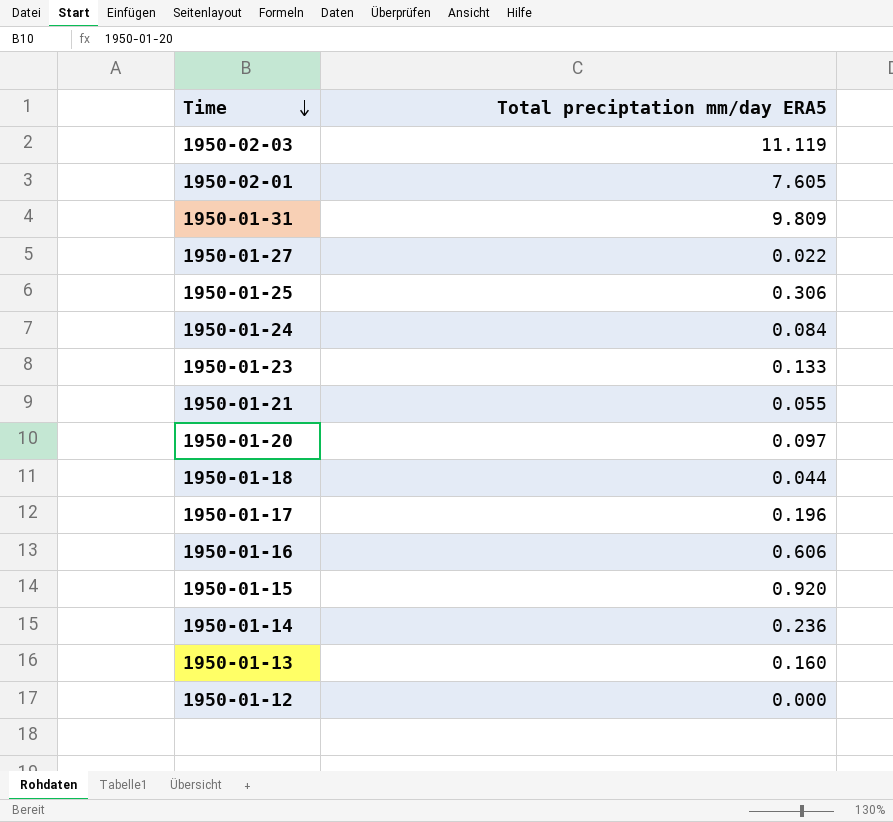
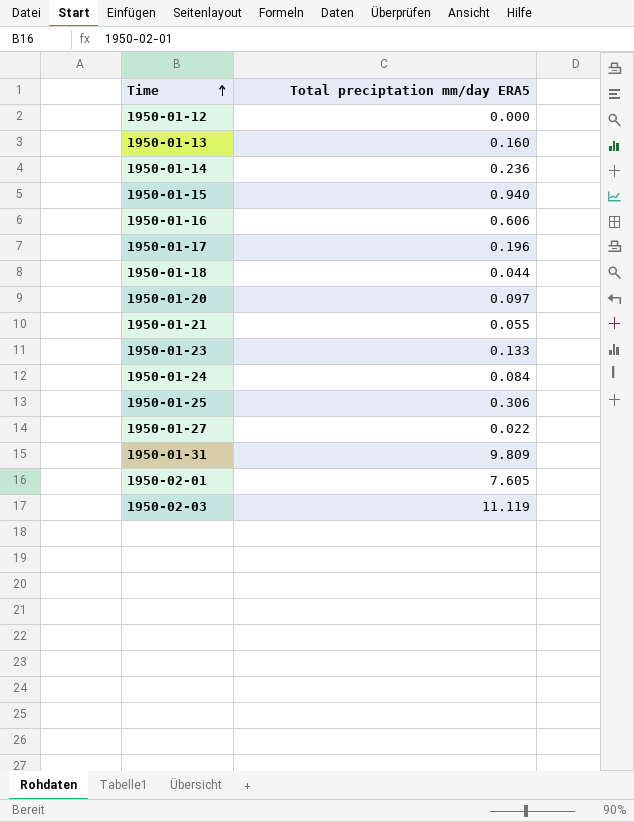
row order: Time descending -> Time ascending
1950-01-15 | Total preciptation mm/day ERA5: 0.920 -> 0.940

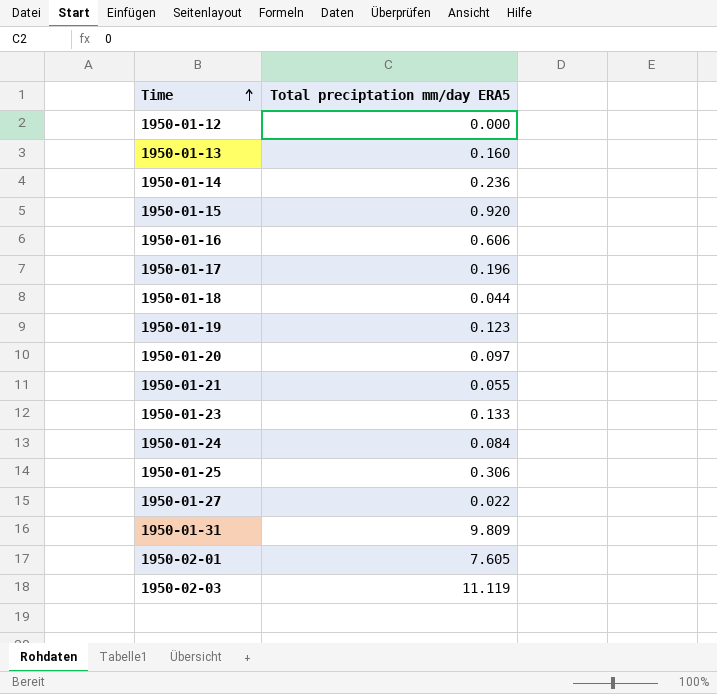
1950-01-15 | Total preciptation mm/day ERA5: 0.940 -> 0.920
row 1950-01-19: none -> 0.123

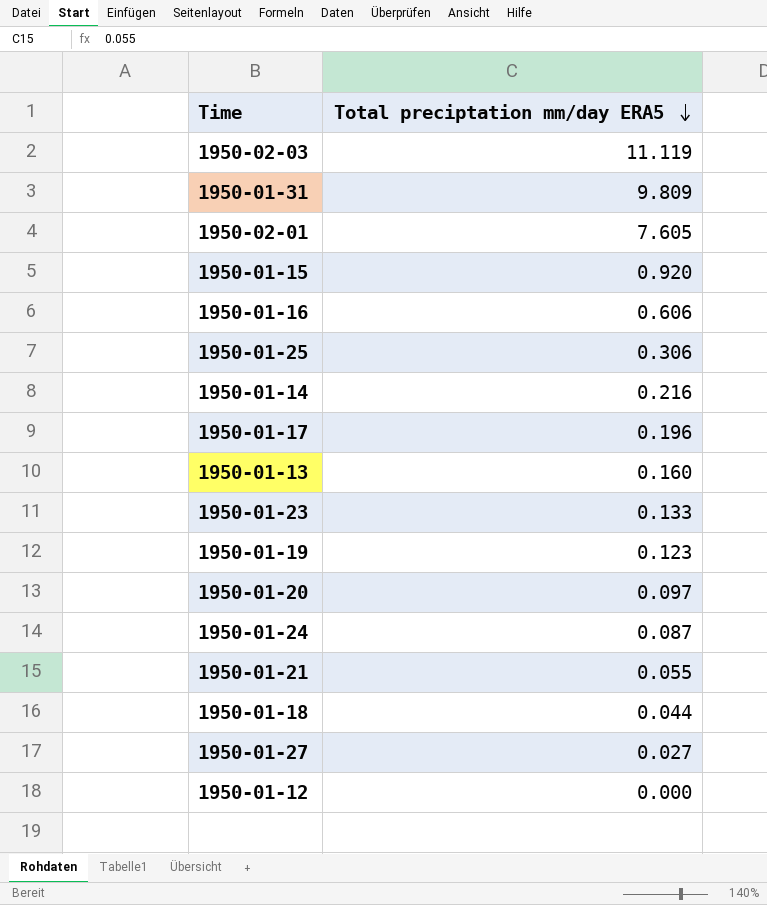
row order: Time ascending -> Total preciptation mm/day ERA5 descending
1950-01-14 | Total preciptation mm/day ERA5: 0.236 -> 0.216
1950-01-24 | Total preciptation mm/day ERA5: 0.084 -> 0.087
1950-01-27 | Total preciptation mm/day ERA5: 0.022 -> 0.027

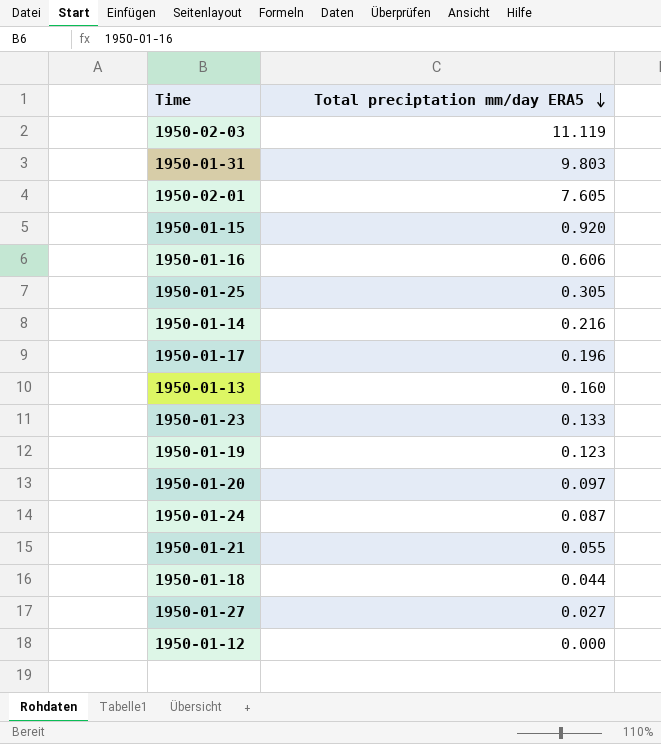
1950-01-31 | Total preciptation mm/day ERA5: 9.809 -> 9.803
1950-01-25 | Total preciptation mm/day ERA5: 0.306 -> 0.305

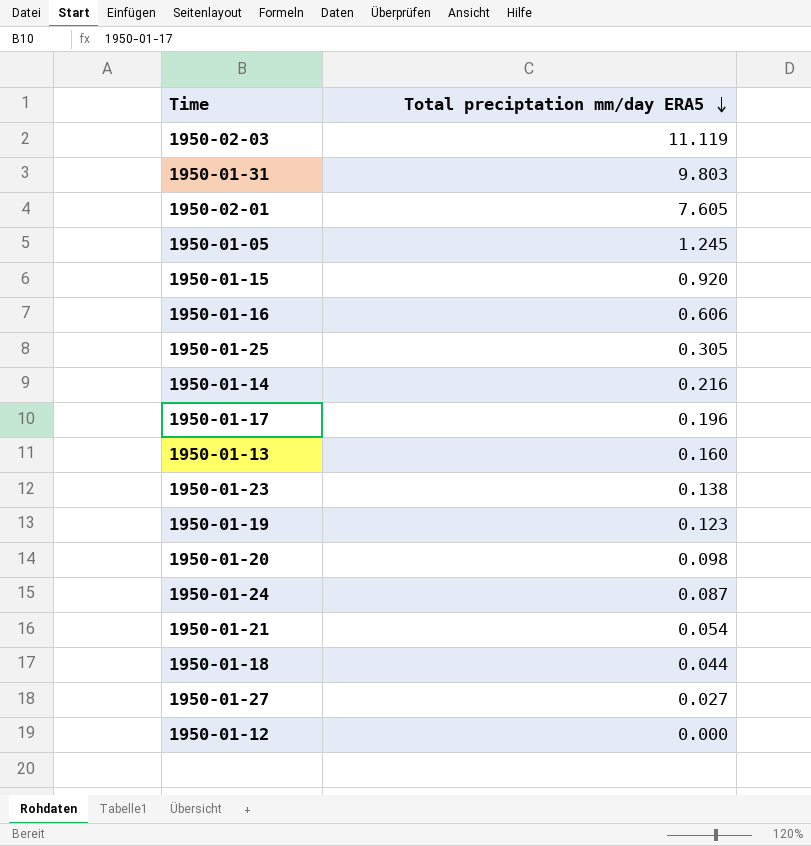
row 1950-01-05: none -> 1.245
1950-01-23 | Total preciptation mm/day ERA5: 0.133 -> 0.138
1950-01-20 | Total preciptation mm/day ERA5: 0.097 -> 0.098
1950-01-21 | Total preciptation mm/day ERA5: 0.055 -> 0.054

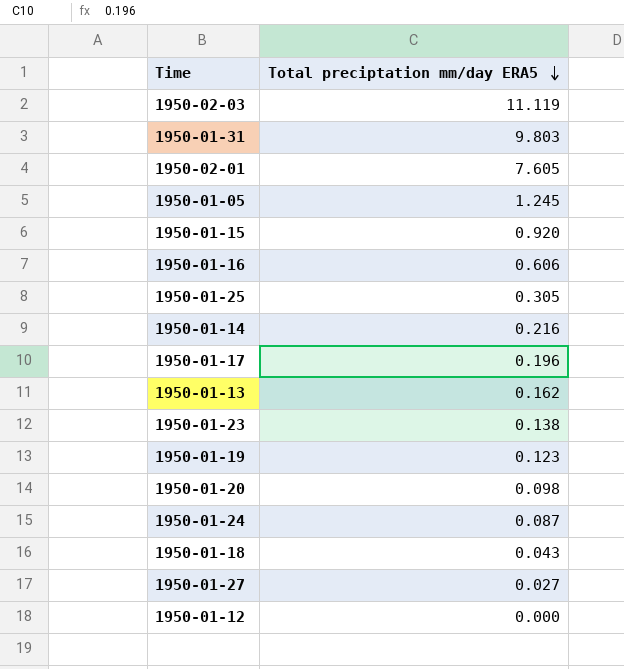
row 1950-01-21: 0.054 -> none
1950-01-13 | Total preciptation mm/day ERA5: 0.160 -> 0.162
1950-01-18 | Total preciptation mm/day ERA5: 0.044 -> 0.043

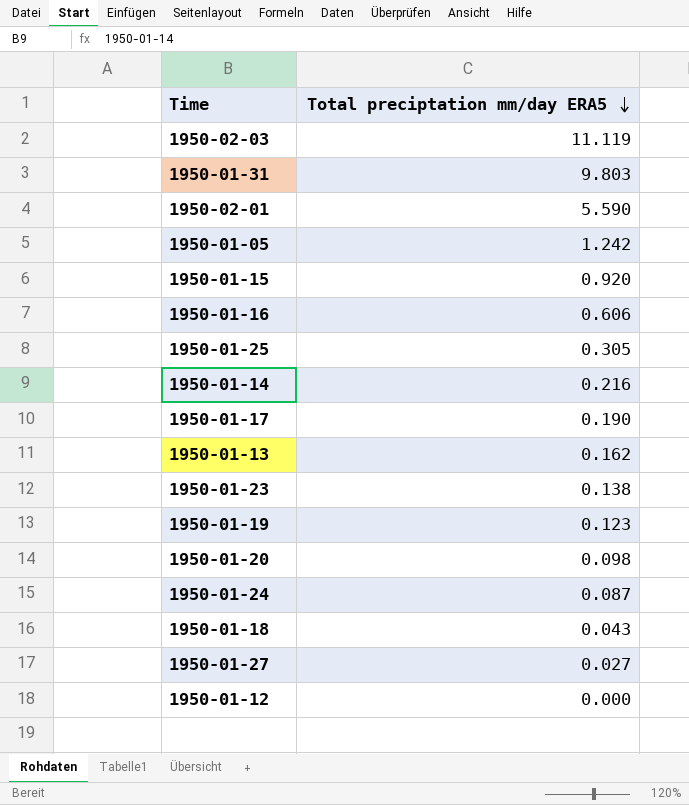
1950-02-01 | Total preciptation mm/day ERA5: 7.605 -> 5.590
1950-01-05 | Total preciptation mm/day ERA5: 1.245 -> 1.242
1950-01-17 | Total preciptation mm/day ERA5: 0.196 -> 0.190

